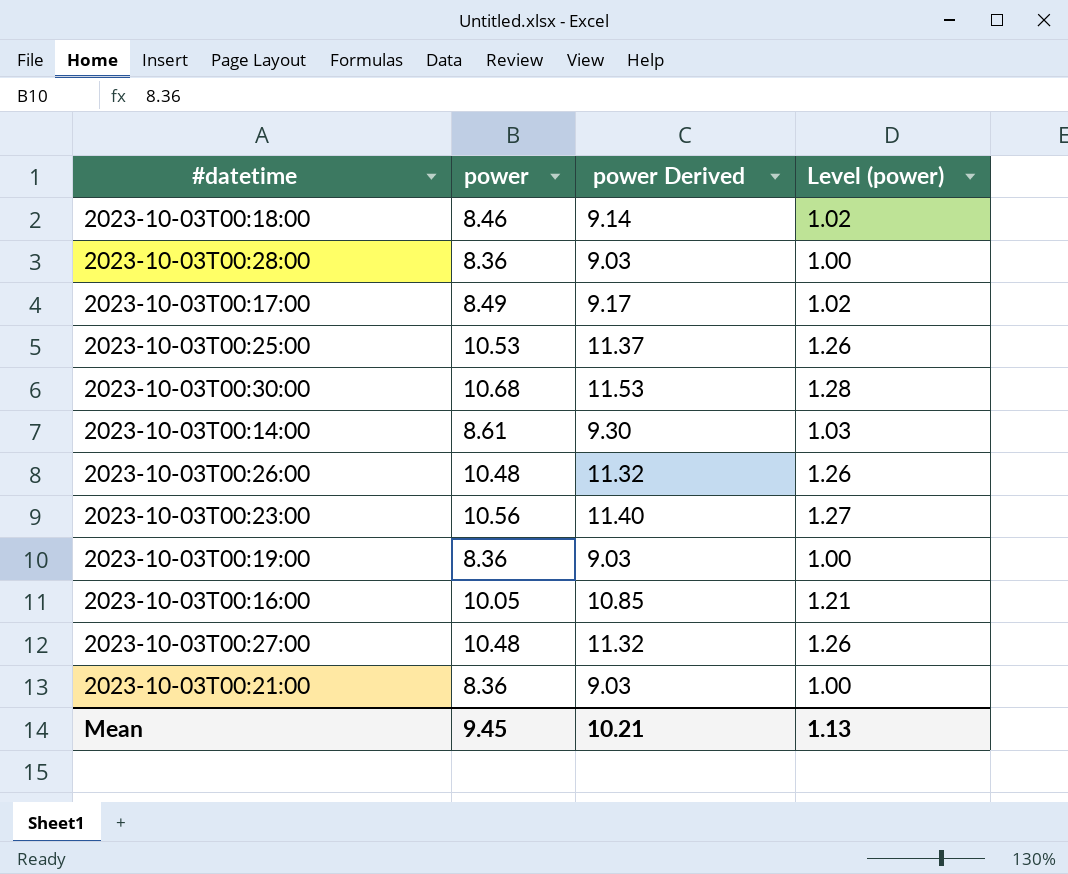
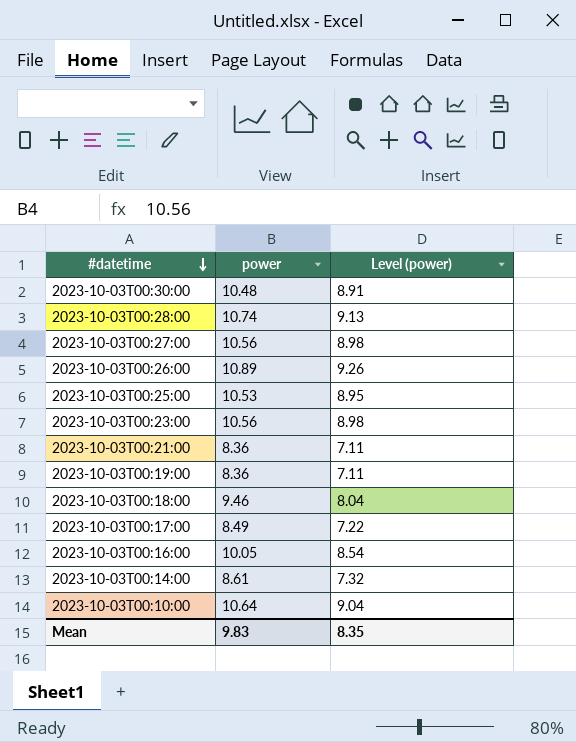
row order: none -> #datetime descending
column power Derived | formula: [power] * 1.08 -> none
column Level (power) | formula: [power] * 0.12 -> [power] * 0.85
2023-10-03T00:30:00 | power: 10.68 -> 10.48
2023-10-03T00:28:00 | power: 8.36 -> 10.74
2023-10-03T00:27:00 | power: 10.48 -> 10.56
2023-10-03T00:26:00 | power: 10.48 -> 10.89
2023-10-03T00:18:00 | power: 8.46 -> 9.46
row 2023-10-03T00:10:00: none -> 10.64 | 9.04
Mean | power: 9.45 -> 9.83
Mean | Level (power): 1.13 -> 8.35

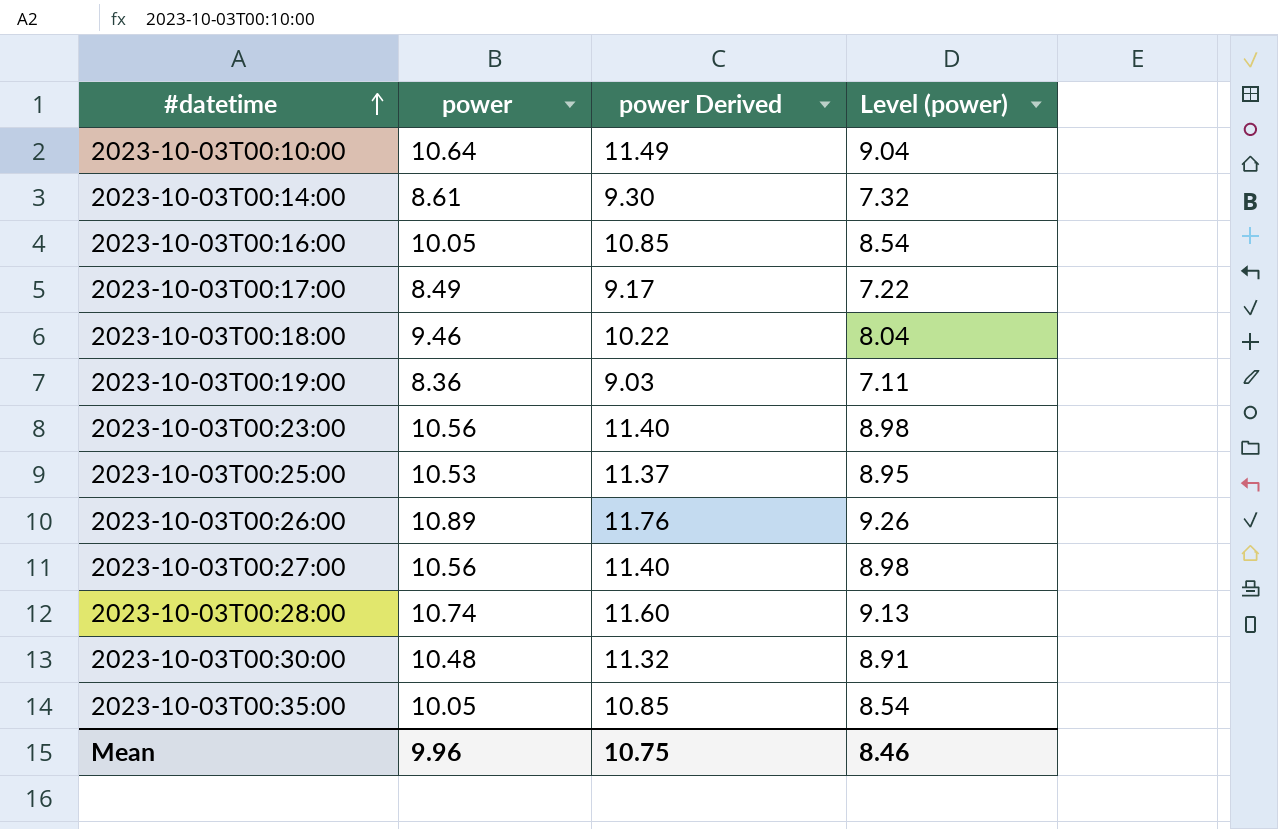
row order: #datetime descending -> #datetime ascending
column power Derived | formula: none -> [power] * 1.08
row 2023-10-03T00:21:00: 8.36 | 7.11 -> none
row 2023-10-03T00:35:00: none -> 10.05 | 10.85 | 8.54
Mean | power: 9.83 -> 9.96
Mean | Level (power): 8.35 -> 8.46

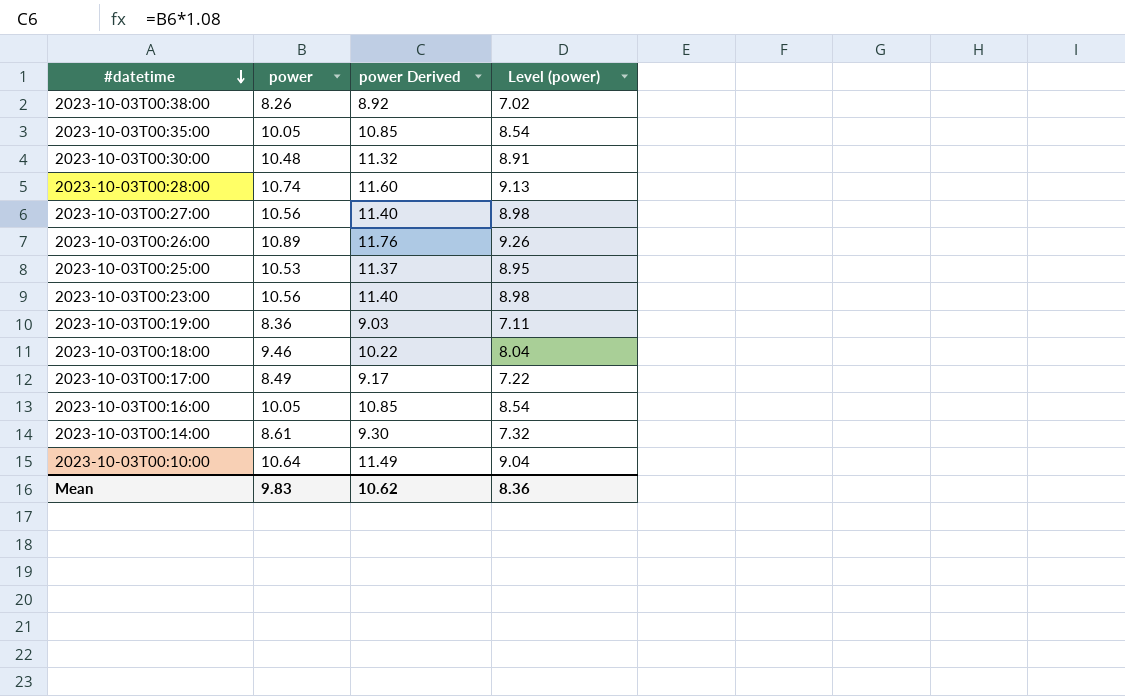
row order: #datetime ascending -> #datetime descending
row 2023-10-03T00:38:00: none -> 8.26 | 8.92 | 7.02
Mean | power: 9.96 -> 9.83
Mean | power Derived: 10.75 -> 10.62
Mean | Level (power): 8.46 -> 8.36

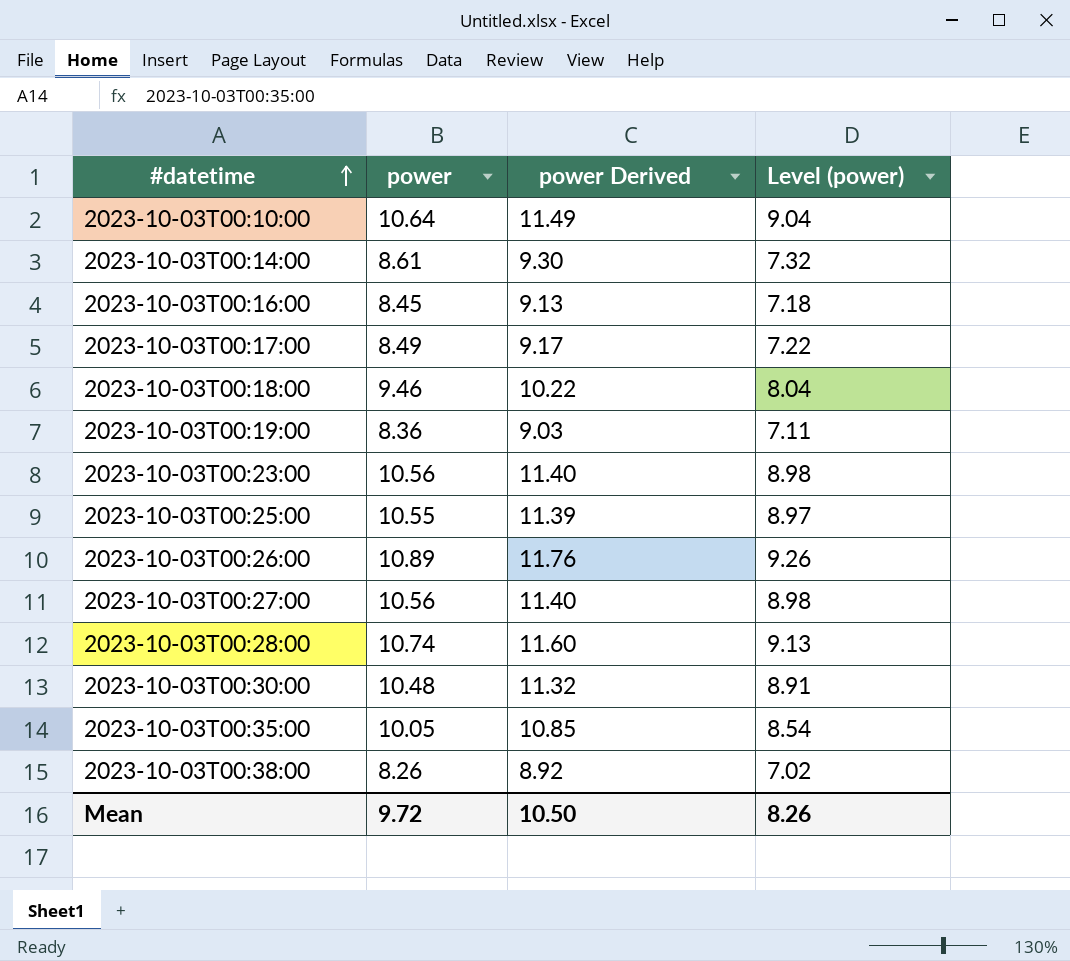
row order: #datetime descending -> #datetime ascending
2023-10-03T00:16:00 | power: 10.05 -> 8.45
2023-10-03T00:16:00 | power Derived: 10.85 -> 9.13
2023-10-03T00:16:00 | Level (power): 8.54 -> 7.18
2023-10-03T00:25:00 | power: 10.53 -> 10.55
2023-10-03T00:25:00 | power Derived: 11.37 -> 11.39
2023-10-03T00:25:00 | Level (power): 8.95 -> 8.97
Mean | power: 9.83 -> 9.72
Mean | power Derived: 10.62 -> 10.50
Mean | Level (power): 8.36 -> 8.26

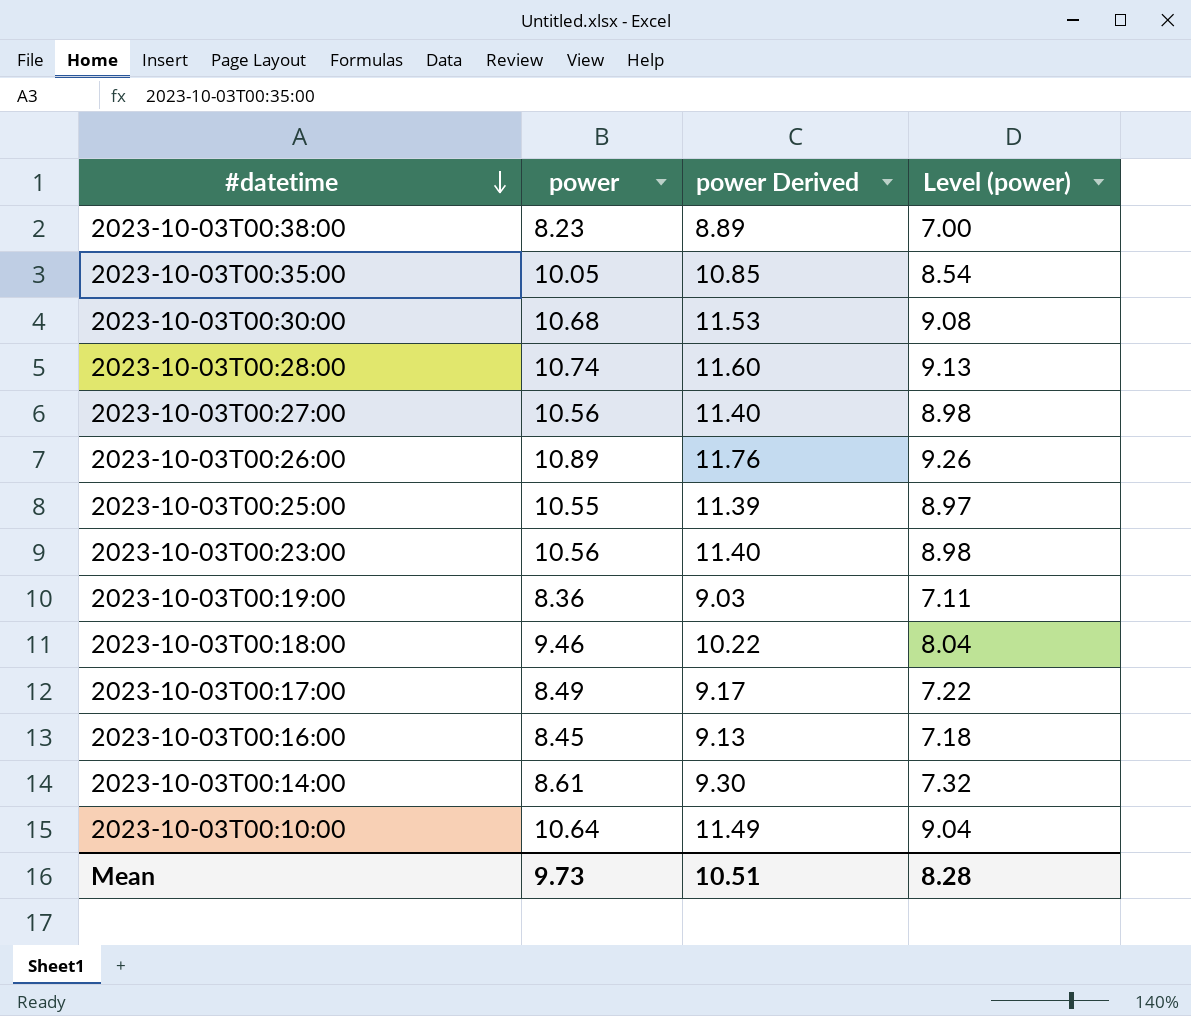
row order: #datetime ascending -> #datetime descending
2023-10-03T00:38:00 | power: 8.26 -> 8.23
2023-10-03T00:38:00 | power Derived: 8.92 -> 8.89
2023-10-03T00:38:00 | Level (power): 7.02 -> 7.00
2023-10-03T00:30:00 | power: 10.48 -> 10.68
2023-10-03T00:30:00 | power Derived: 11.32 -> 11.53
2023-10-03T00:30:00 | Level (power): 8.91 -> 9.08
Mean | power: 9.72 -> 9.73
Mean | power Derived: 10.50 -> 10.51
Mean | Level (power): 8.26 -> 8.28

